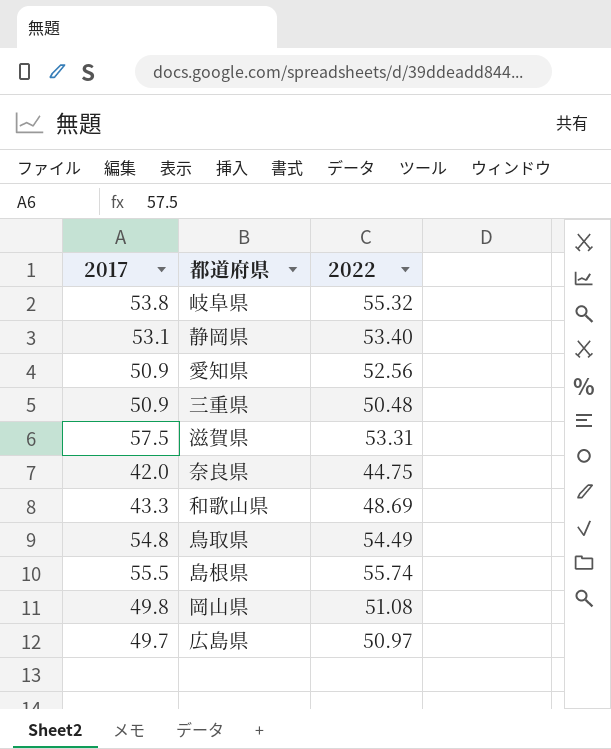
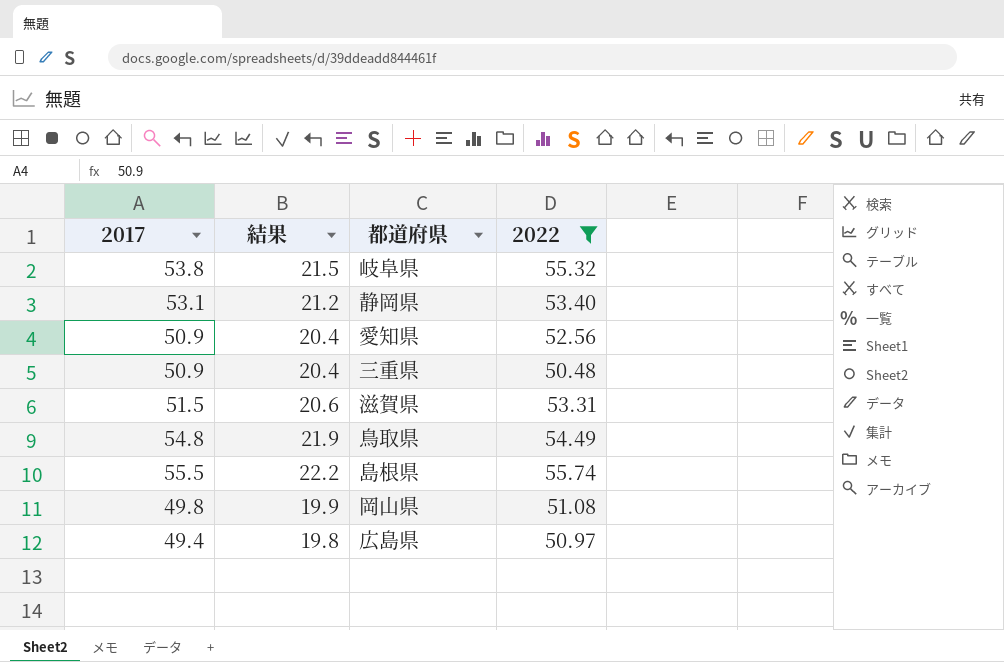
filter: none -> 2022 >= 50.48
column 結果 | formula: none -> [2017] * 0.4
滋賀県 | 2017: 57.5 -> 51.5
広島県 | 2017: 49.7 -> 49.4

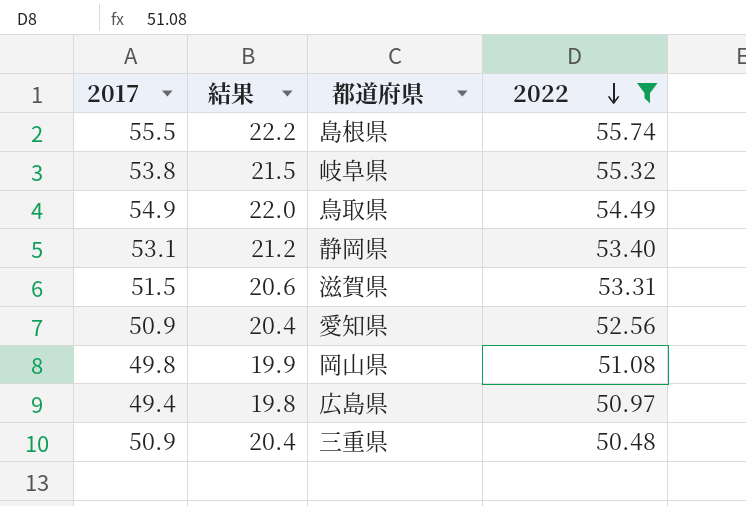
row order: none -> 2022 descending
鳥取県 | 2017: 54.8 -> 54.9
鳥取県 | 結果: 21.9 -> 22.0

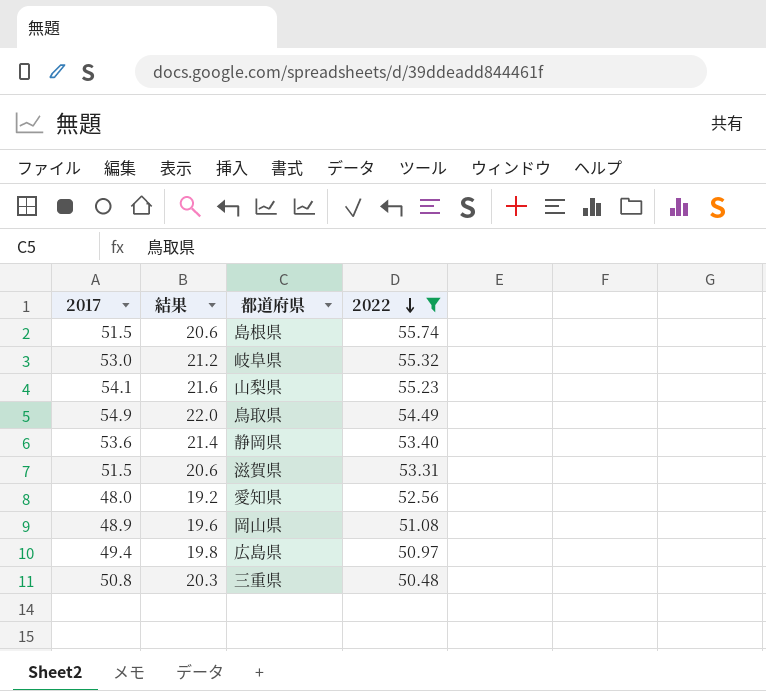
島根県 | 2017: 55.5 -> 51.5
島根県 | 結果: 22.2 -> 20.6
岐阜県 | 2017: 53.8 -> 53.0
岐阜県 | 結果: 21.5 -> 21.2
row 山梨県: none -> 54.1 | 21.6 | 55.23
静岡県 | 2017: 53.1 -> 53.6
静岡県 | 結果: 21.2 -> 21.4
愛知県 | 2017: 50.9 -> 48.0
愛知県 | 結果: 20.4 -> 19.2
岡山県 | 2017: 49.8 -> 48.9
岡山県 | 結果: 19.9 -> 19.6
三重県 | 2017: 50.9 -> 50.8
三重県 | 結果: 20.4 -> 20.3

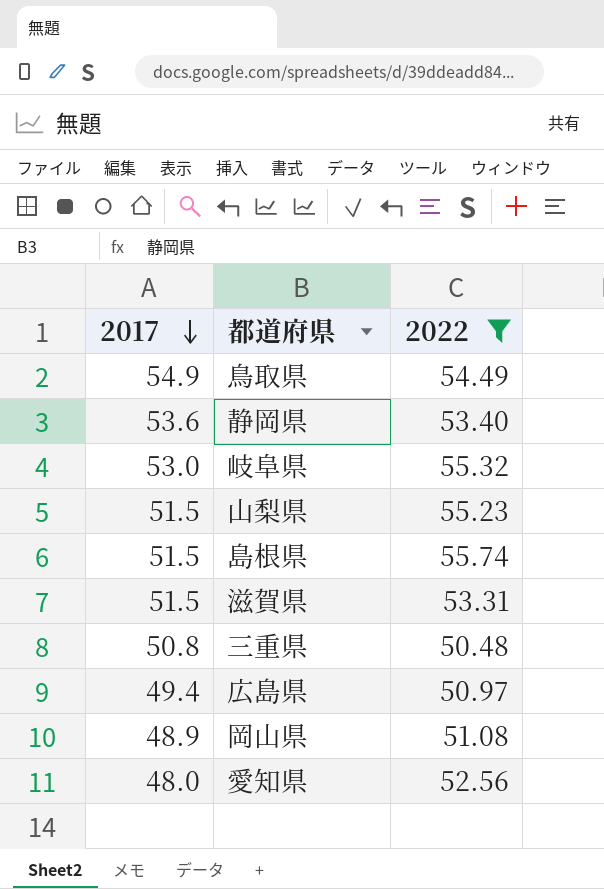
row order: 2022 descending -> 2017 descending
column 結果 | formula: [2017] * 0.4 -> none
山梨県 | 2017: 54.1 -> 51.5

